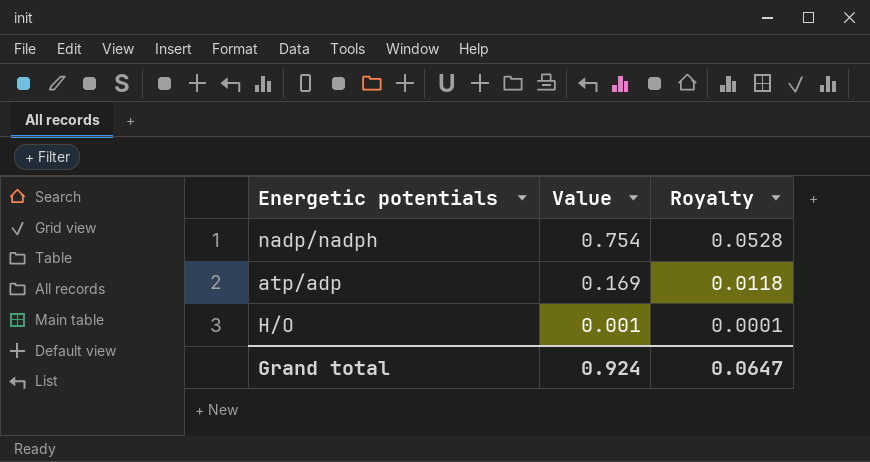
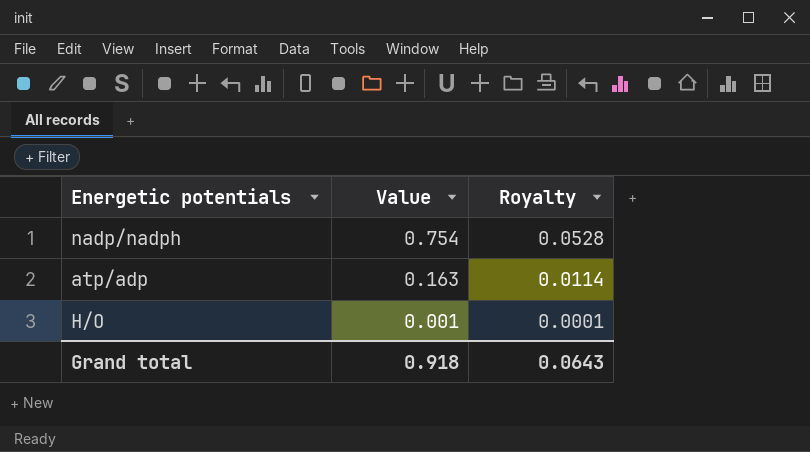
atp/adp | Value: 0.169 -> 0.163
atp/adp | Royalty: 0.0118 -> 0.0114
Grand total | Value: 0.924 -> 0.918
Grand total | Royalty: 0.0647 -> 0.0643

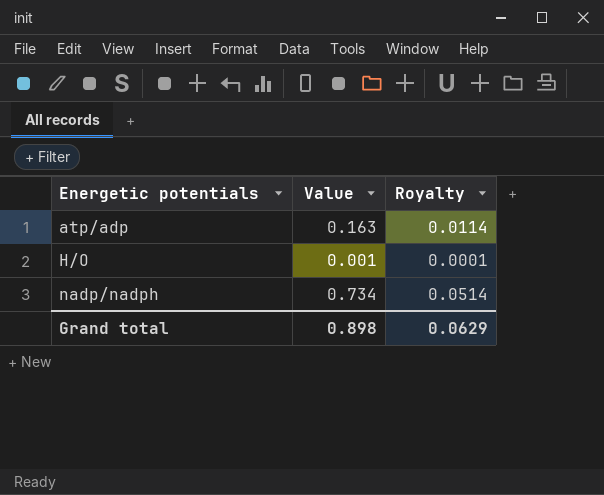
row order: Value descending -> Energetic potentials ascending
nadp/nadph | Value: 0.754 -> 0.734
nadp/nadph | Royalty: 0.0528 -> 0.0514
Grand total | Value: 0.918 -> 0.898
Grand total | Royalty: 0.0643 -> 0.0629

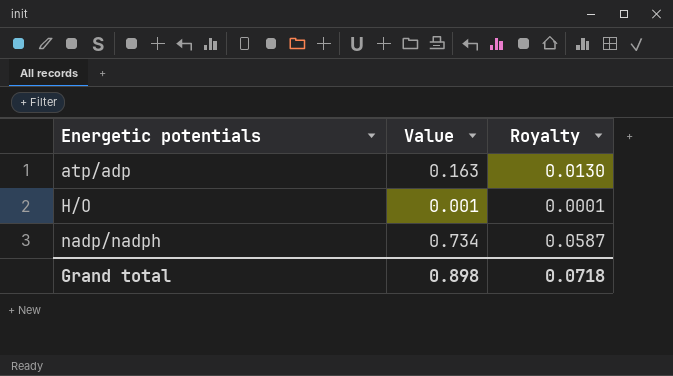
column Royalty | formula: [Value] * 0.07 -> [Value] * 0.08
Grand total | Royalty: 0.0629 -> 0.0718

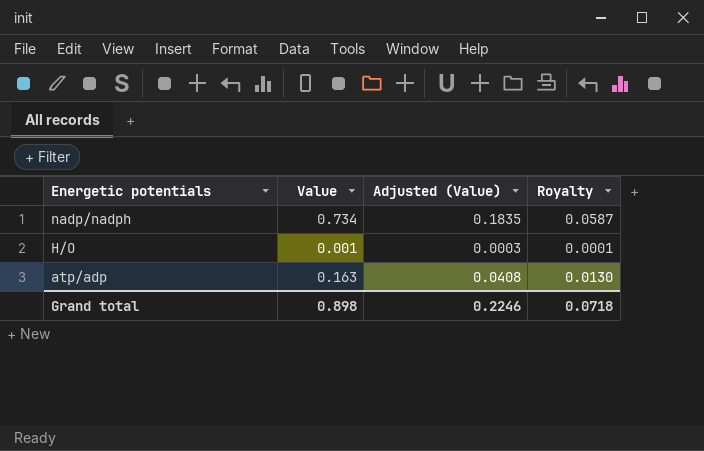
row order: Energetic potentials ascending -> Energetic potentials descending
column Adjusted (Value) | formula: none -> [Value] * 0.25

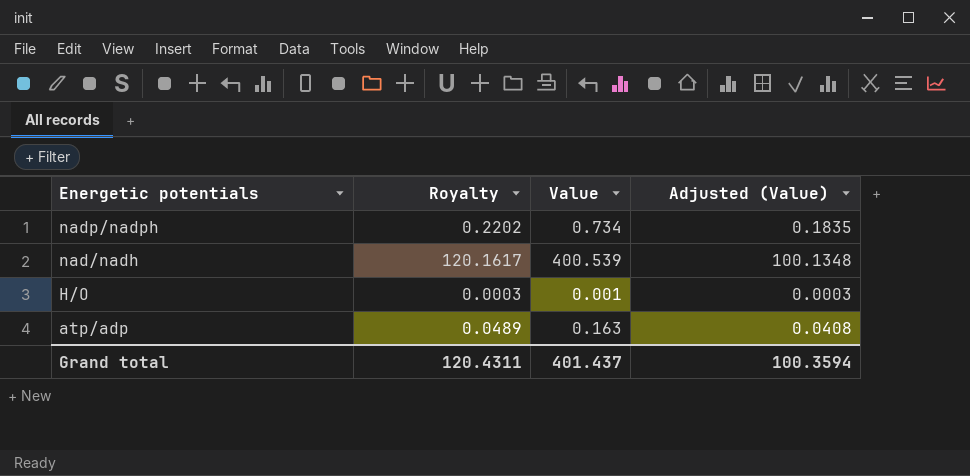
column Royalty | formula: [Value] * 0.08 -> [Value] * 0.3
column Royalty | position: 4 -> 2
row nad/nadh: none -> 120.1617 | 400.539 | 100.1348
Grand total | Royalty: 0.0718 -> 120.4311
Grand total | Value: 0.898 -> 401.437
Grand total | Adjusted (Value): 0.2246 -> 100.3594

